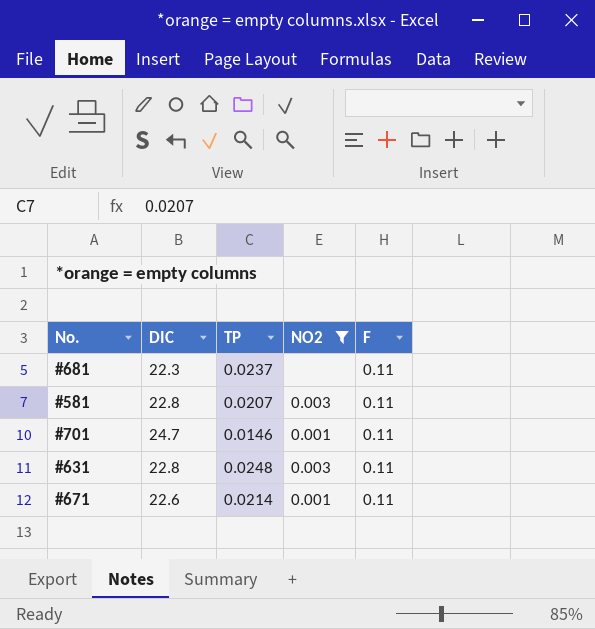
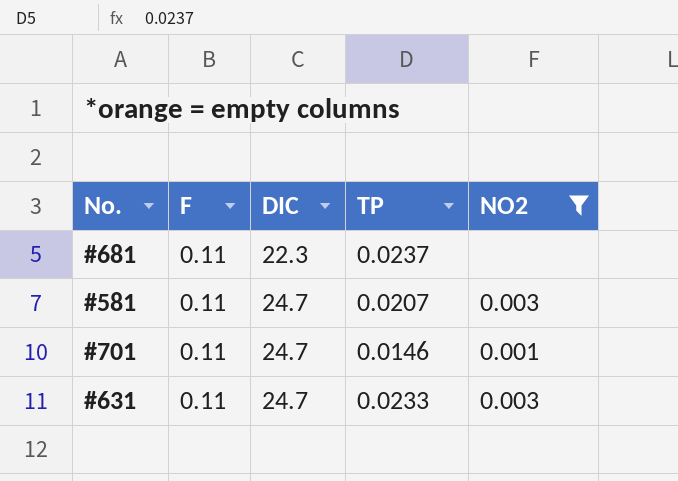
column F | position: 5 -> 2
row #671: 22.6 | 0.0214 | 0.001 | 0.11 -> none
#581 | DIC: 22.8 -> 24.7
#631 | DIC: 22.8 -> 24.7
#631 | TP: 0.0248 -> 0.0233

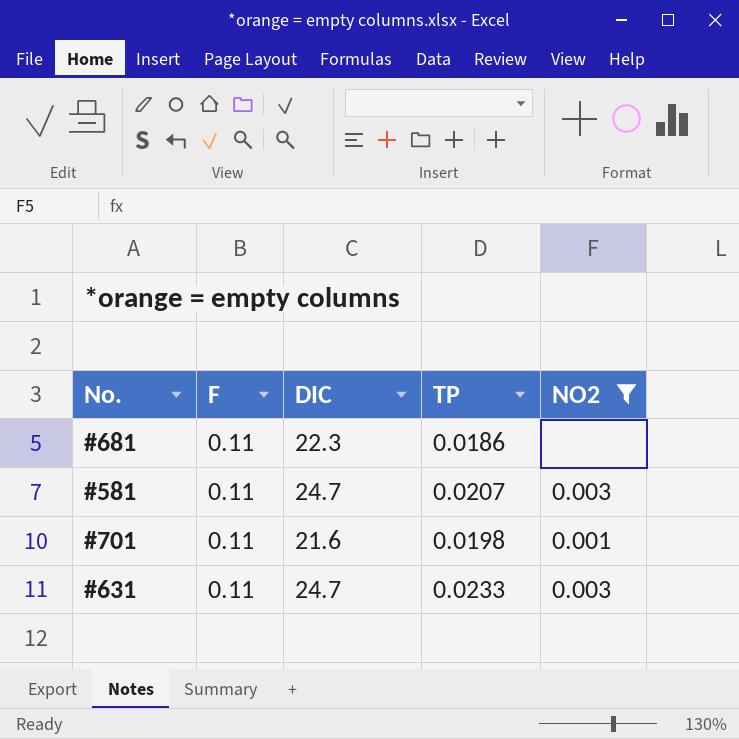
#681 | TP: 0.0237 -> 0.0186
#701 | DIC: 24.7 -> 21.6
#701 | TP: 0.0146 -> 0.0198

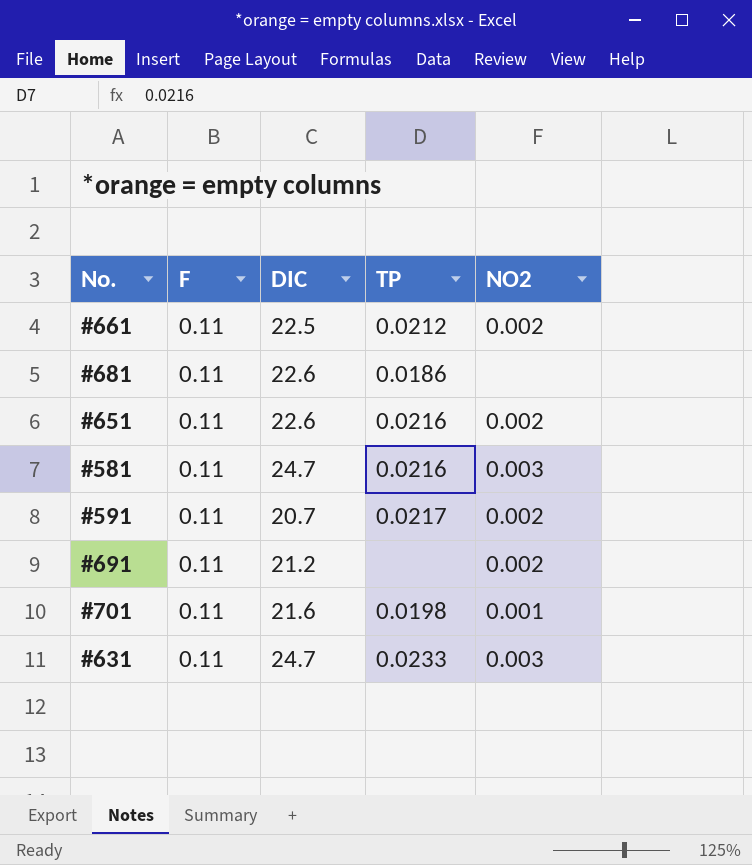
filter: NO2 != 0.002 -> none
#681 | DIC: 22.3 -> 22.6
#581 | TP: 0.0207 -> 0.0216

